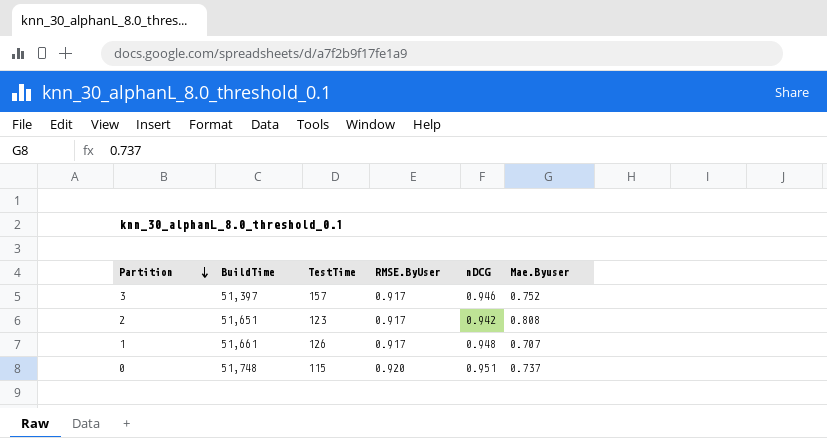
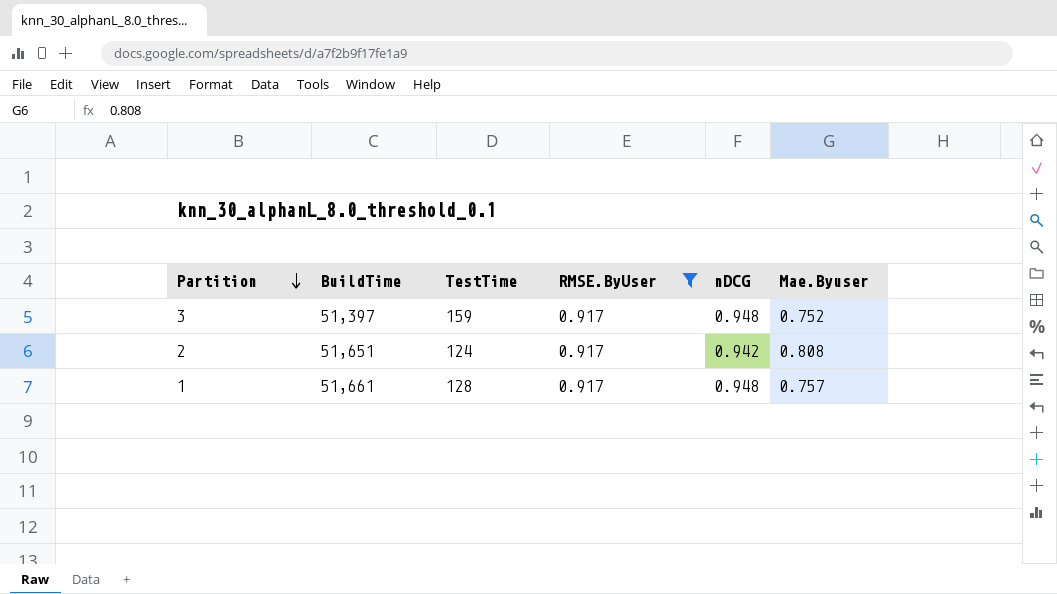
filter: none -> RMSE.ByUser = 0.917
3 | TestTime: 157 -> 159
3 | nDCG: 0.946 -> 0.948
2 | TestTime: 123 -> 124
1 | TestTime: 126 -> 128
1 | Mae.Byuser: 0.707 -> 0.757

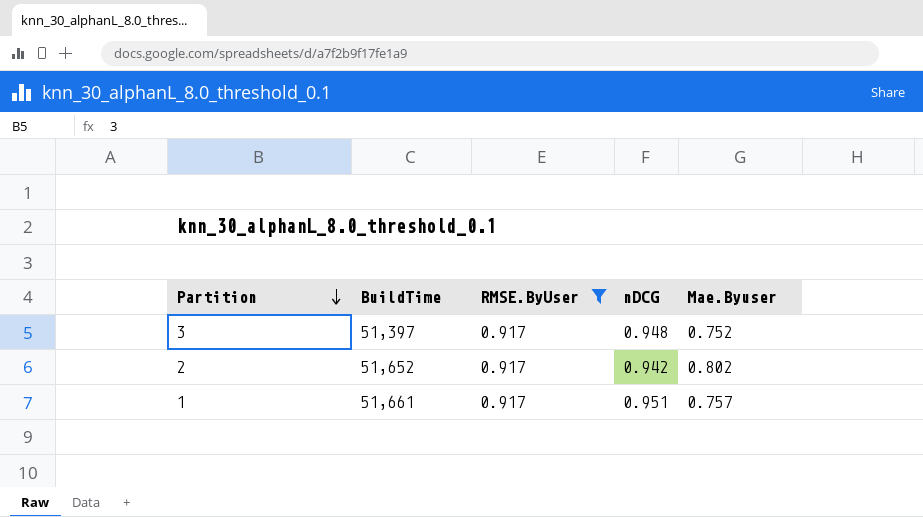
column TestTime | position: 3 -> none
2 | BuildTime: 51,651 -> 51,652
2 | Mae.Byuser: 0.808 -> 0.802
1 | nDCG: 0.948 -> 0.951

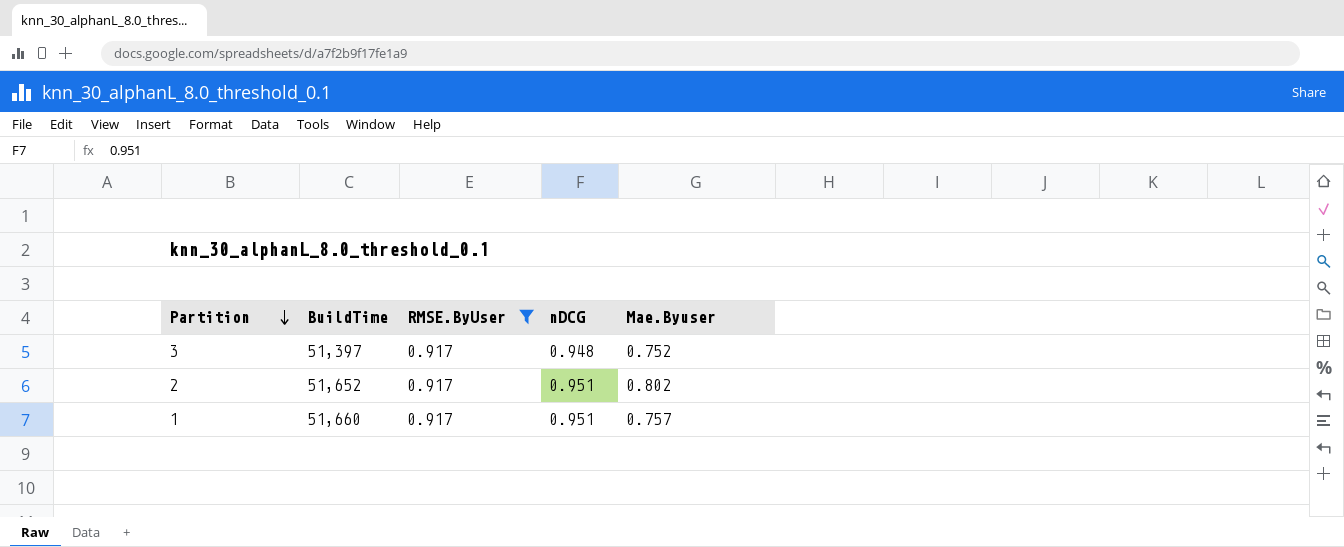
2 | nDCG: 0.942 -> 0.951
1 | BuildTime: 51,661 -> 51,660

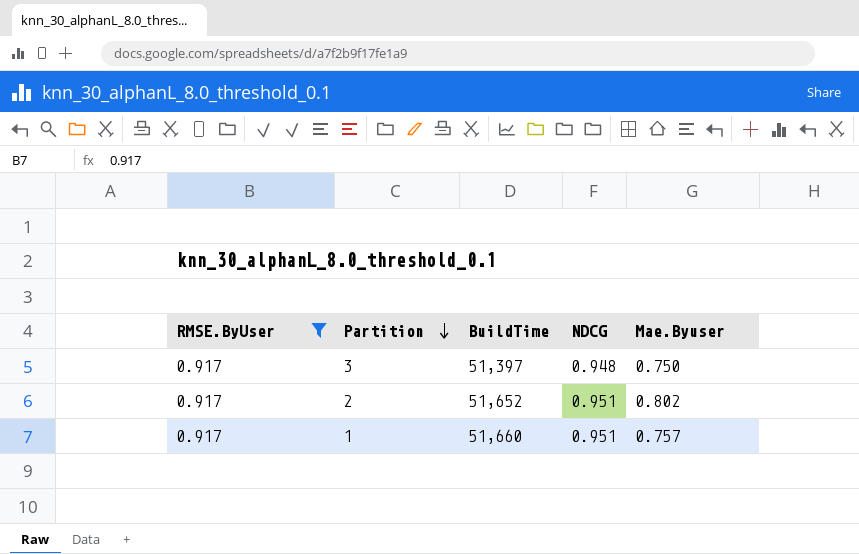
column RMSE.ByUser | position: 3 -> 1
column name: nDCG -> NDCG
3 | Mae.Byuser: 0.752 -> 0.750

